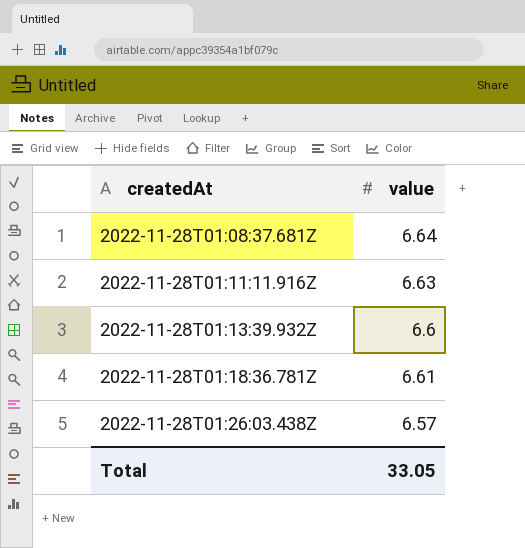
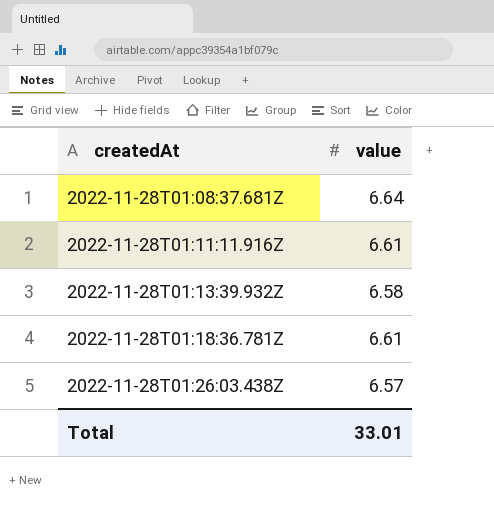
2022-11-28T01:11:11.916Z | value: 6.63 -> 6.61
2022-11-28T01:13:39.932Z | value: 6.6 -> 6.58
Total | value: 33.05 -> 33.01

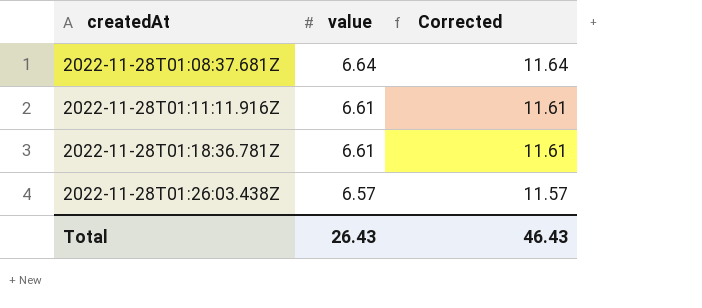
column Corrected | formula: none -> [value] + 5
row 2022-11-28T01:13:39.932Z: 6.58 -> none
Total | value: 33.01 -> 26.43

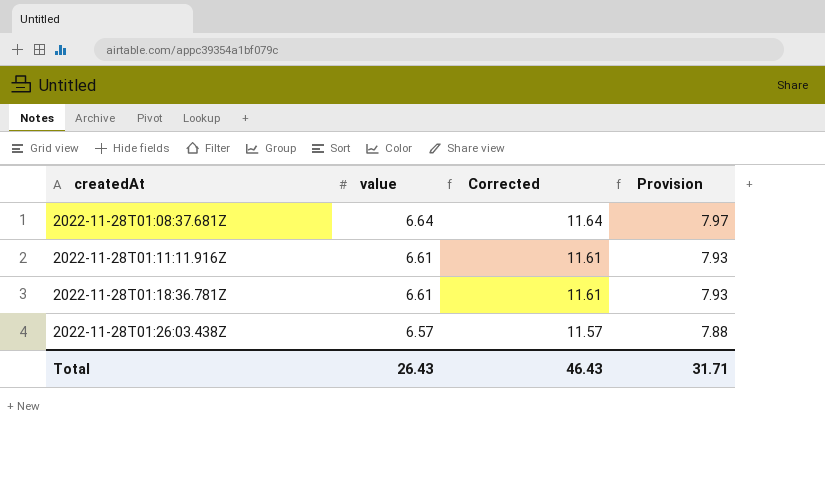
column Provision | formula: none -> [value] * 1.2

